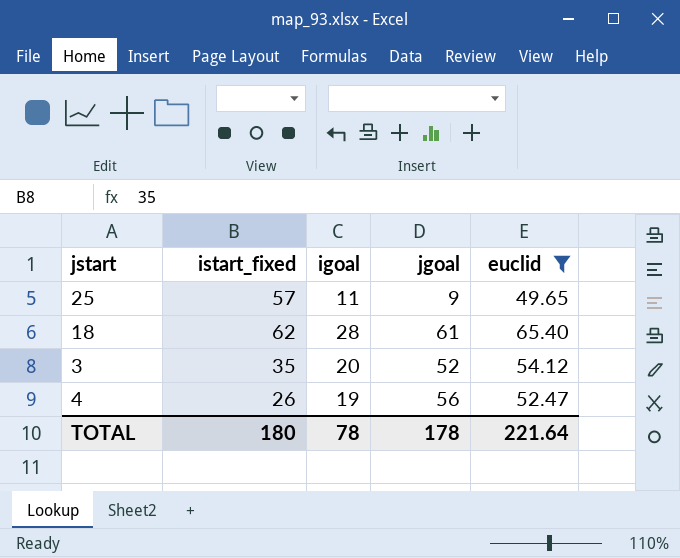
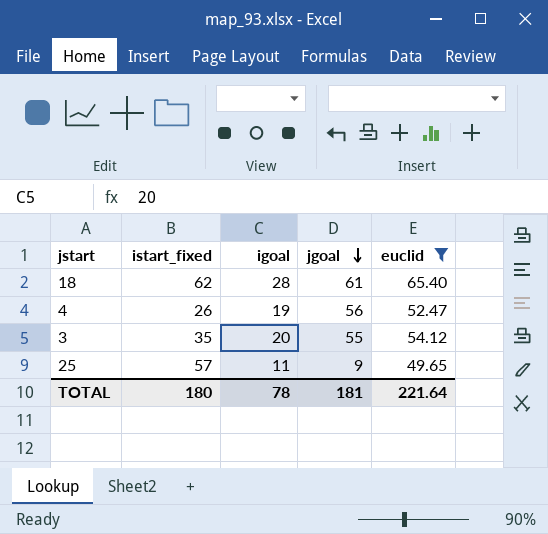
row order: none -> jgoal descending
3 | jgoal: 52 -> 55
TOTAL | jgoal: 178 -> 181

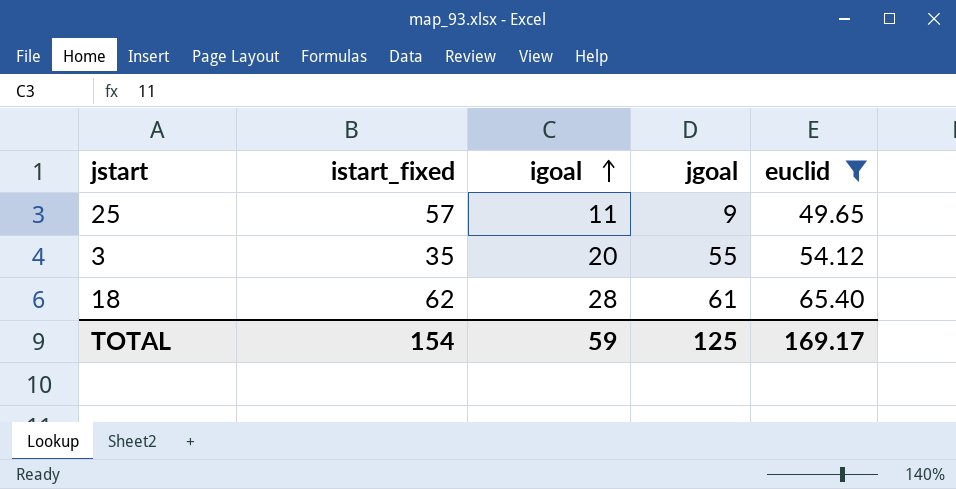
row order: jgoal descending -> igoal ascending
row 4: 26 | 19 | 56 | 52.47 -> none
TOTAL | istart_fixed: 180 -> 154
TOTAL | igoal: 78 -> 59
TOTAL | jgoal: 181 -> 125
TOTAL | euclid: 221.64 -> 169.17

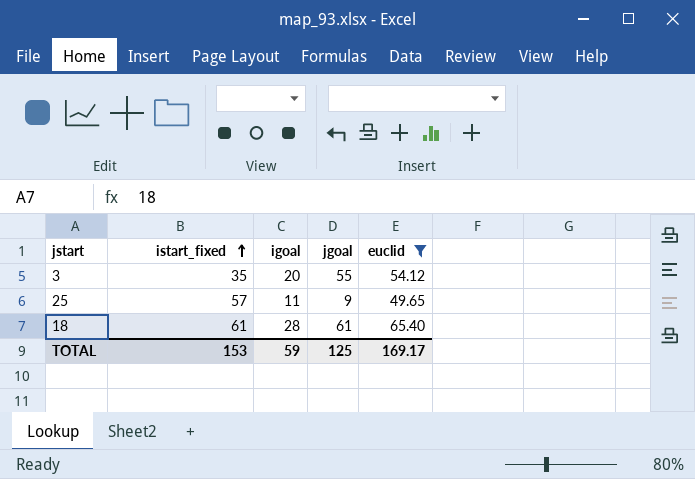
row order: igoal ascending -> istart_fixed ascending
18 | istart_fixed: 62 -> 61
TOTAL | istart_fixed: 154 -> 153

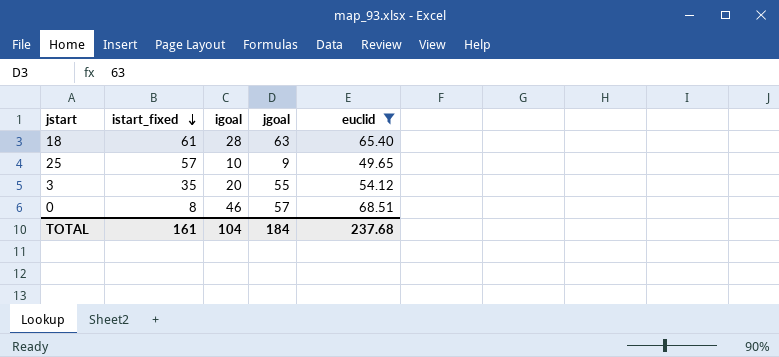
row order: istart_fixed ascending -> istart_fixed descending
18 | jgoal: 61 -> 63
25 | igoal: 11 -> 10
row 0: none -> 8 | 46 | 57 | 68.51
TOTAL | istart_fixed: 153 -> 161
TOTAL | igoal: 59 -> 104
TOTAL | jgoal: 125 -> 184
TOTAL | euclid: 169.17 -> 237.68

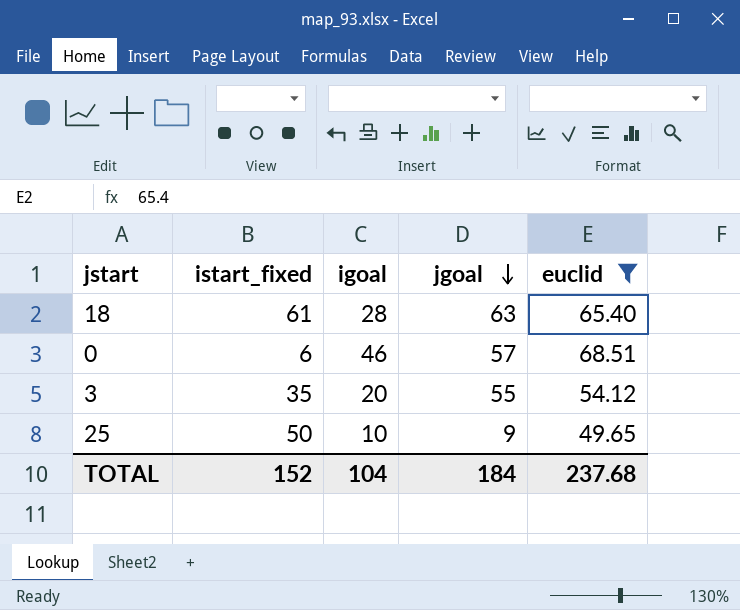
row order: istart_fixed descending -> jgoal descending
0 | istart_fixed: 8 -> 6
25 | istart_fixed: 57 -> 50
TOTAL | istart_fixed: 161 -> 152

